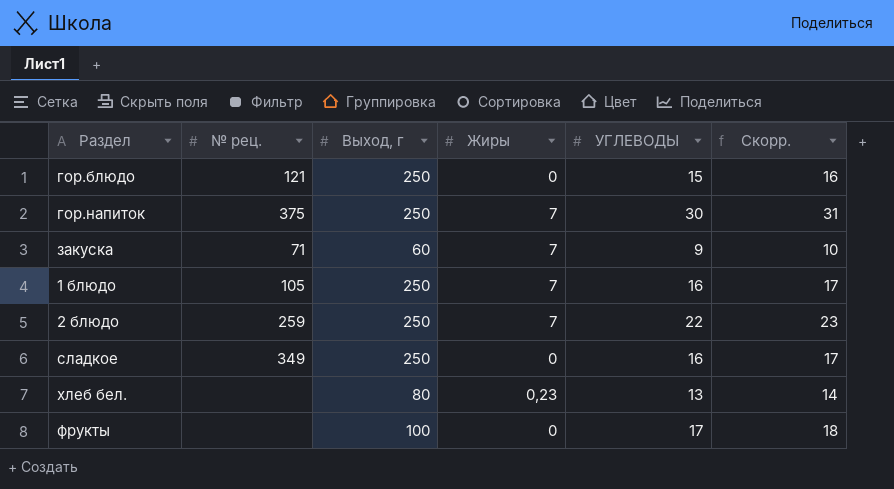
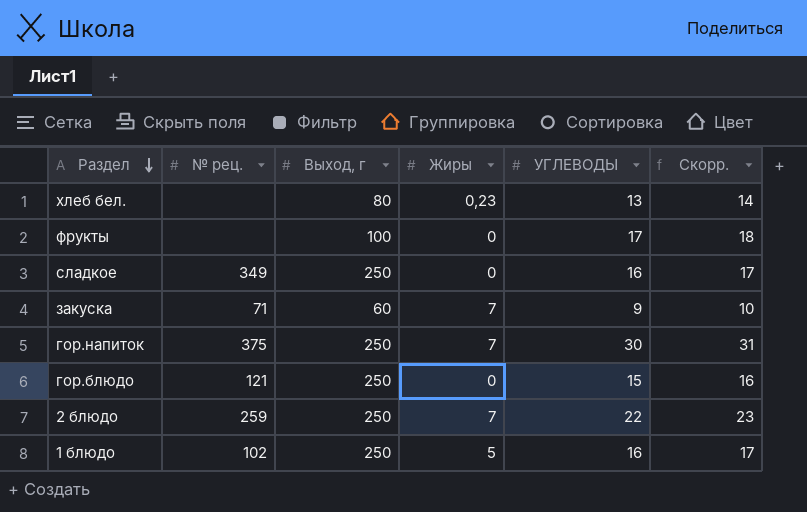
row order: none -> Раздел descending
1 блюдо | № рец.: 105 -> 102
1 блюдо | Жиры: 7 -> 5

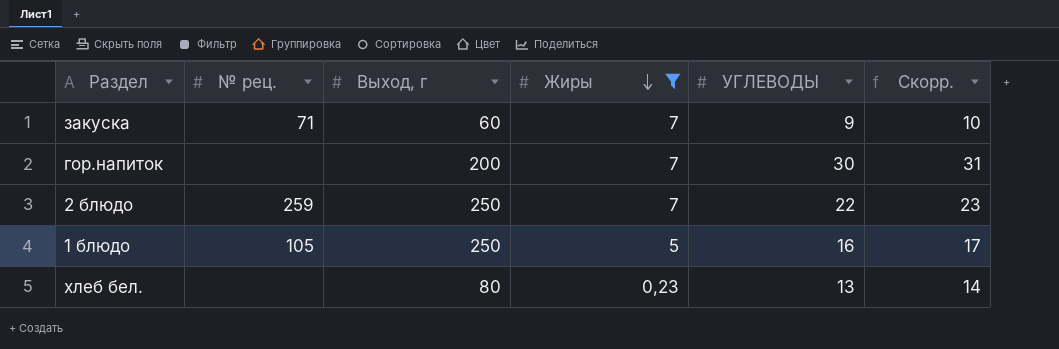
filter: none -> Жиры != 0
row order: Раздел descending -> Жиры descending
гор.напиток | № рец.: 375 -> none
гор.напиток | Выход, г: 250 -> 200
1 блюдо | № рец.: 102 -> 105

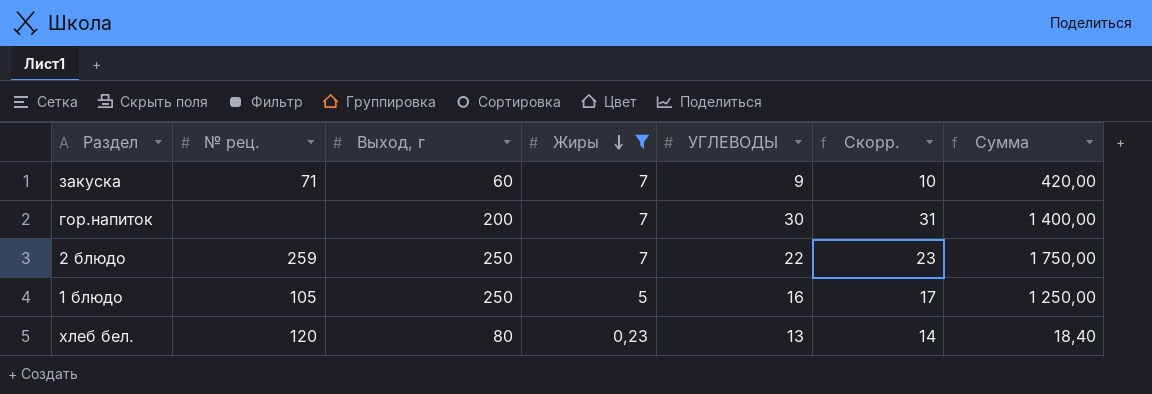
column Сумма | formula: none -> [Выход, г] * [Жиры]
хлеб бел. | № рец.: none -> 120

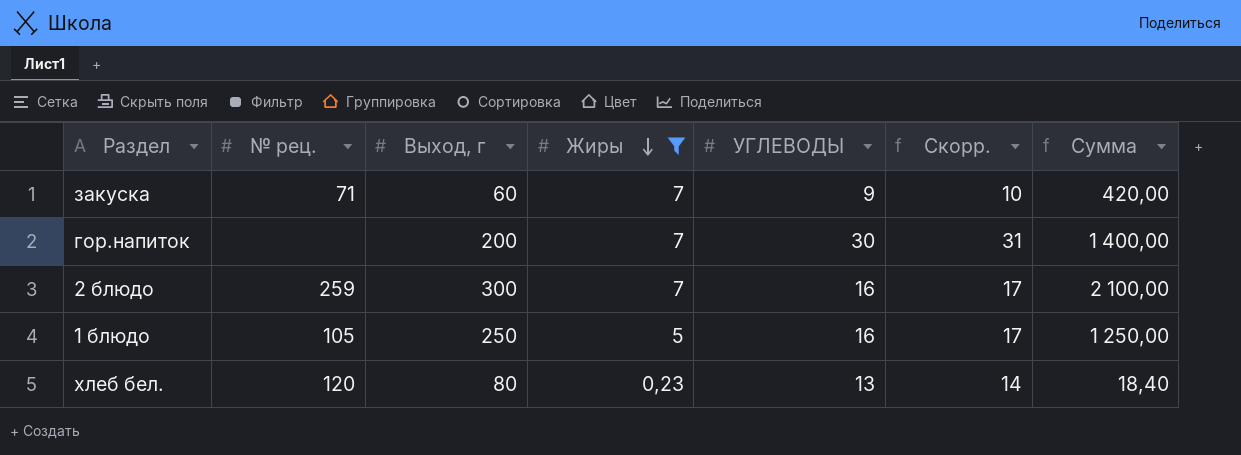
2 блюдо | Выход, г: 250 -> 300
2 блюдо | УГЛЕВОДЫ: 22 -> 16
2 блюдо | Скорр.: 23 -> 17
2 блюдо | Сумма: 1 750,00 -> 2 100,00

